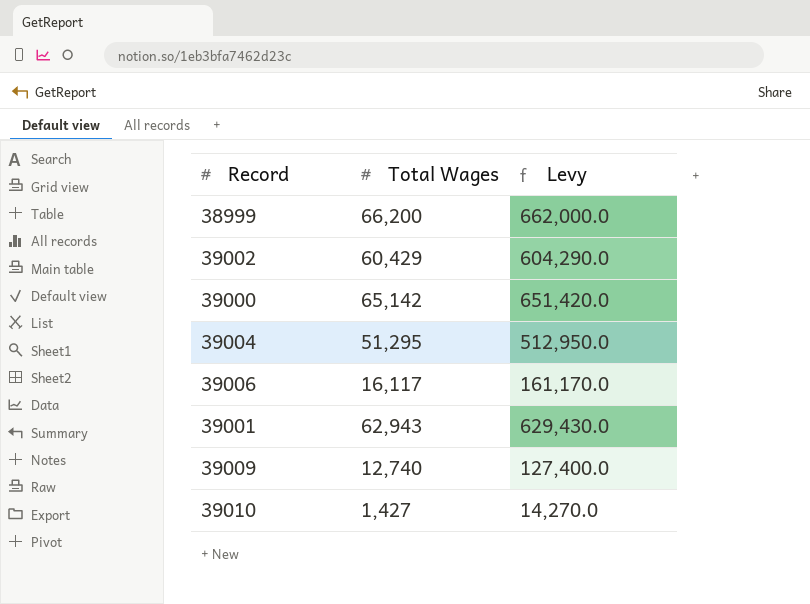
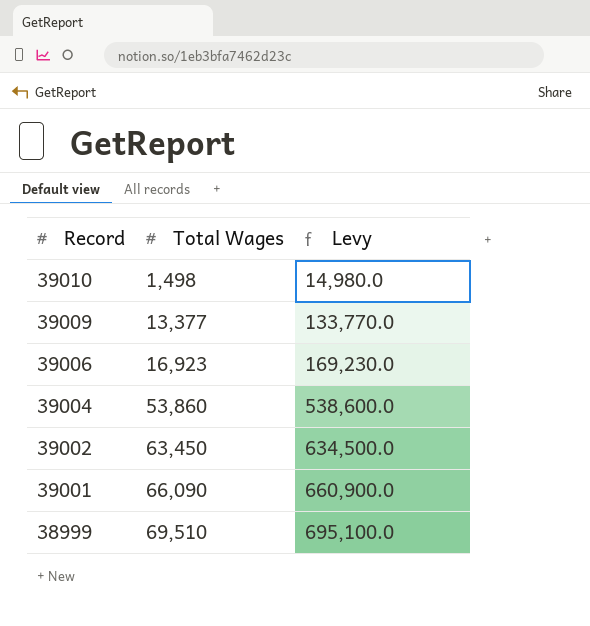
row order: none -> Record descending
row 39000: 65,142 | 651,420.0 -> none
39010 | Total Wages: 1,427 -> 1,498
39010 | Levy: 14,270.0 -> 14,980.0
39009 | Total Wages: 12,740 -> 13,377
39009 | Levy: 127,400.0 -> 133,770.0
39006 | Total Wages: 16,117 -> 16,923
39006 | Levy: 161,170.0 -> 169,230.0
39004 | Total Wages: 51,295 -> 53,860
39004 | Levy: 512,950.0 -> 538,600.0
39002 | Total Wages: 60,429 -> 63,450
39002 | Levy: 604,290.0 -> 634,500.0
39001 | Total Wages: 62,943 -> 66,090
39001 | Levy: 629,430.0 -> 660,900.0
38999 | Total Wages: 66,200 -> 69,510
38999 | Levy: 662,000.0 -> 695,100.0

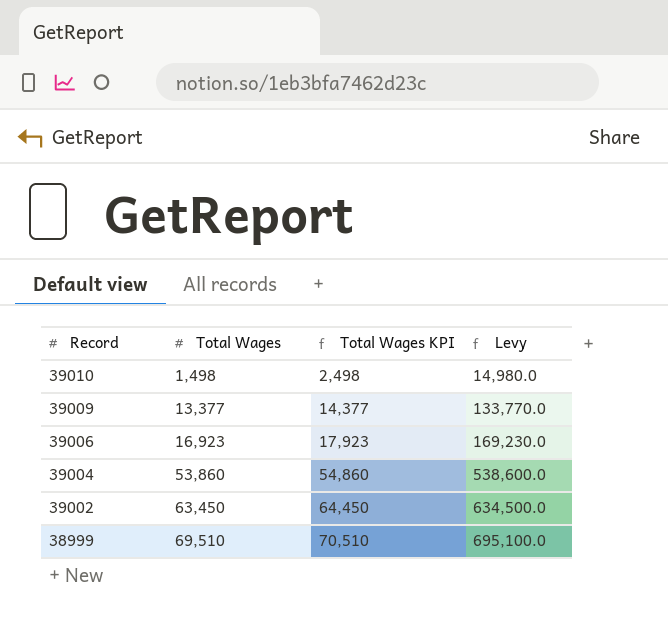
column Total Wages KPI | formula: none -> [Total Wages] + 1000
row 39001: 66,090 | 660,900.0 -> none

